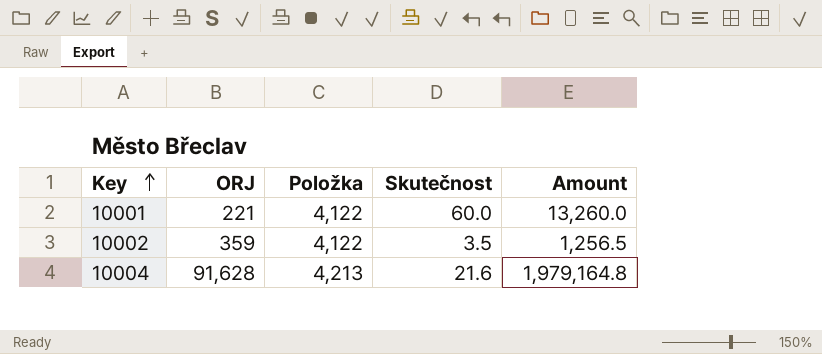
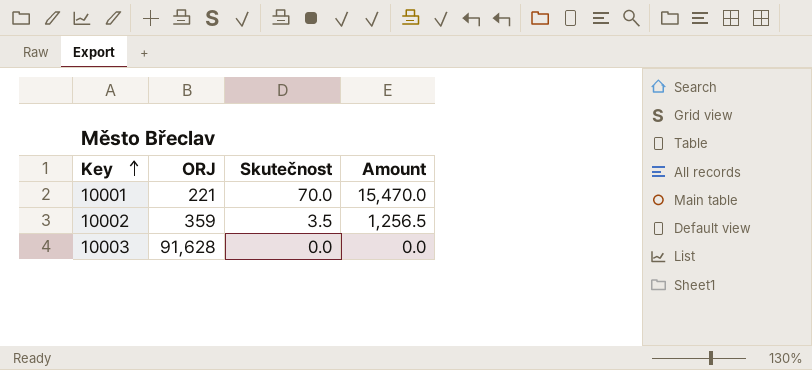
column Položka | position: 3 -> none
row 10004: 91,628 | 4,213 | 21.6 | 1,979,164.8 -> none
10001 | Skutečnost: 60.0 -> 70.0
10001 | Amount: 13,260.0 -> 15,470.0
row 10003: none -> 91,628 | 0.0 | 0.0

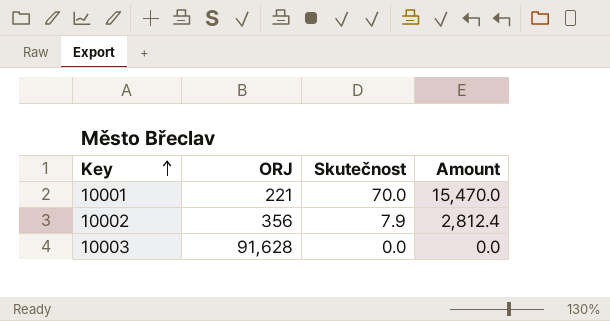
10002 | ORJ: 359 -> 356
10002 | Skutečnost: 3.5 -> 7.9
10002 | Amount: 1,256.5 -> 2,812.4

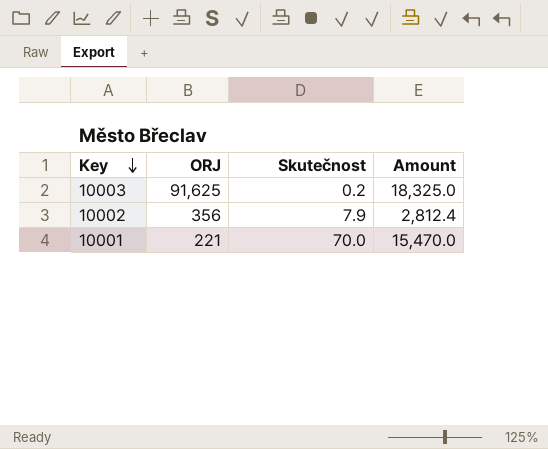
row order: Key ascending -> Key descending
10003 | ORJ: 91,628 -> 91,625
10003 | Skutečnost: 0.0 -> 0.2
10003 | Amount: 0.0 -> 18,325.0

